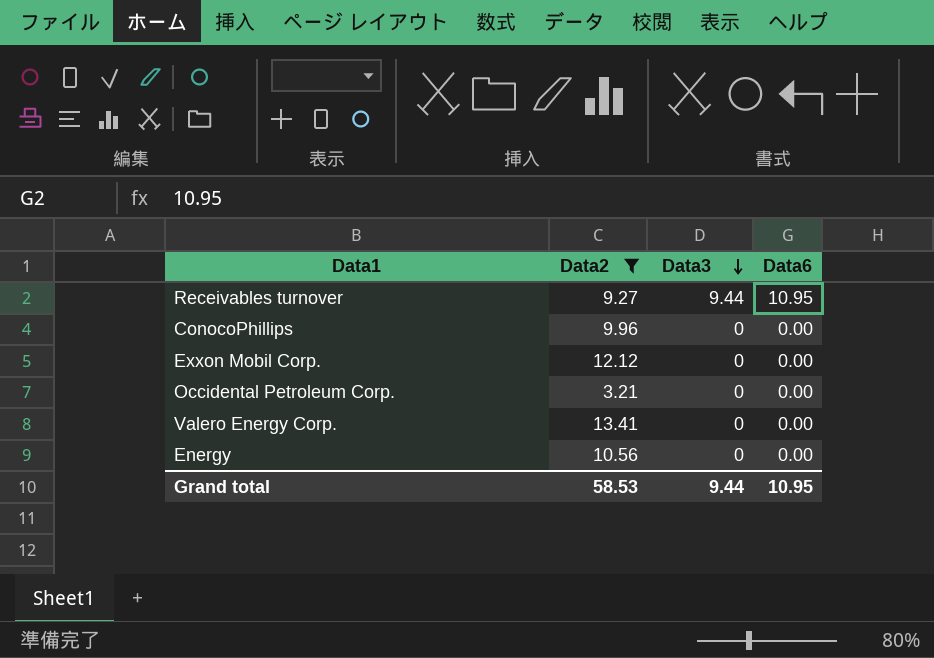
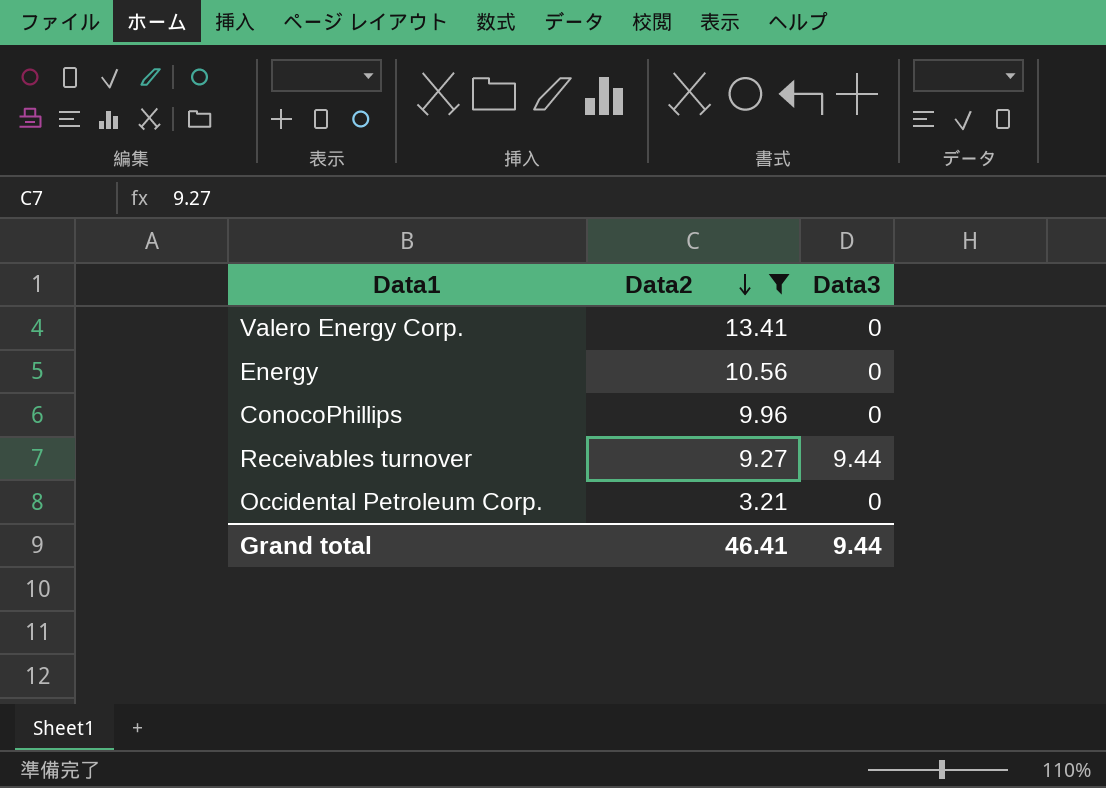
row order: Data3 descending -> Data2 descending
column Data6 | position: 4 -> none
row Exxon Mobil Corp.: 12.12 | 0 | 0.00 -> none
Grand total | Data2: 58.53 -> 46.41

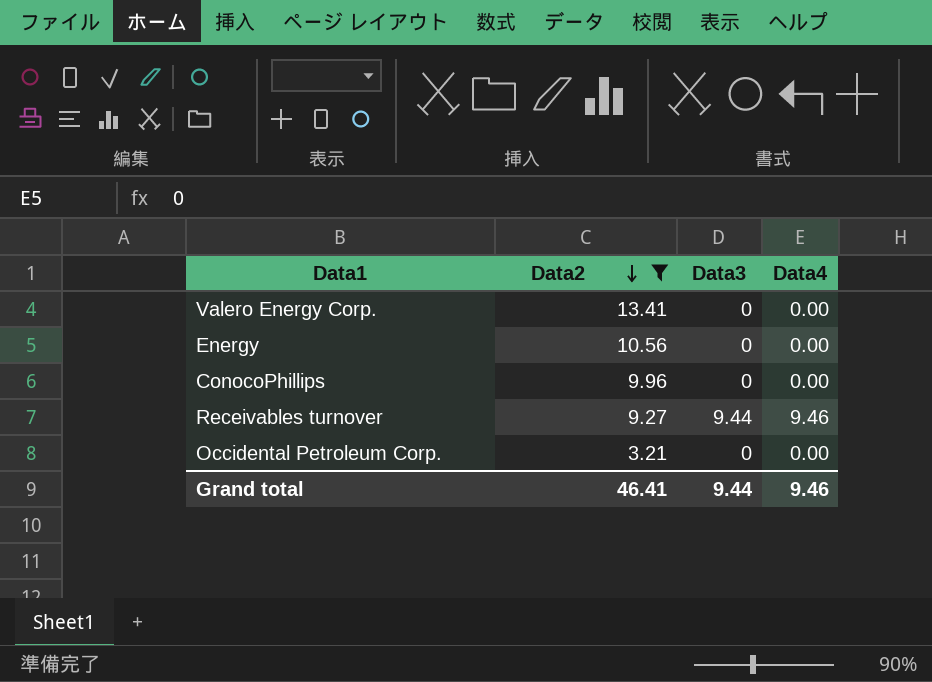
column Data4 | position: none -> 4

